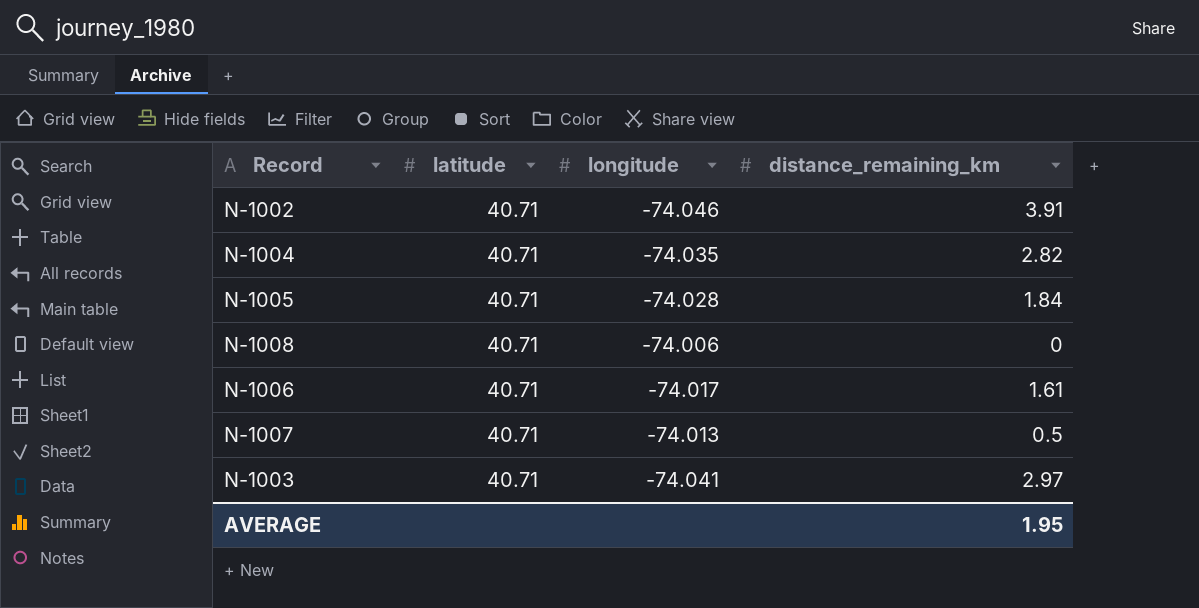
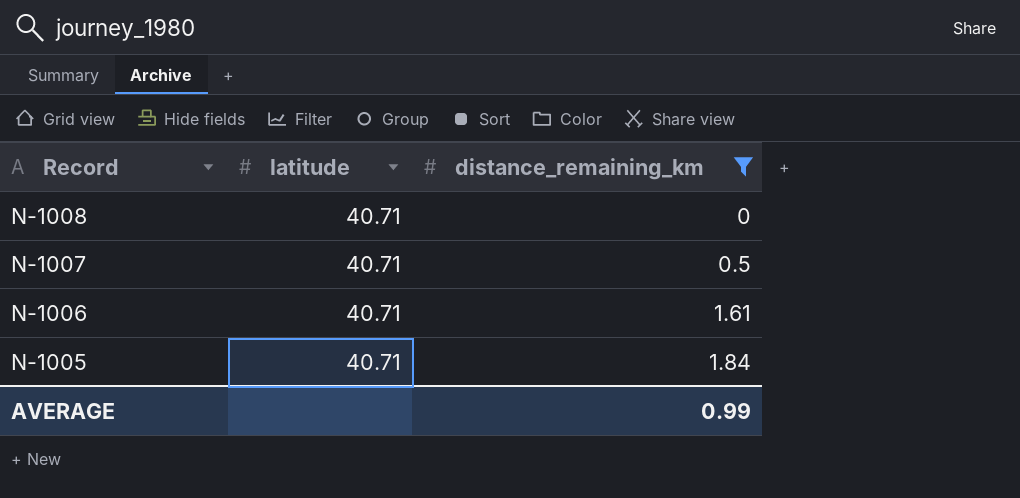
filter: none -> distance_remaining_km <= 1.84
row order: none -> Record descending
column longitude | position: 3 -> none
AVERAGE | distance_remaining_km: 1.95 -> 0.99

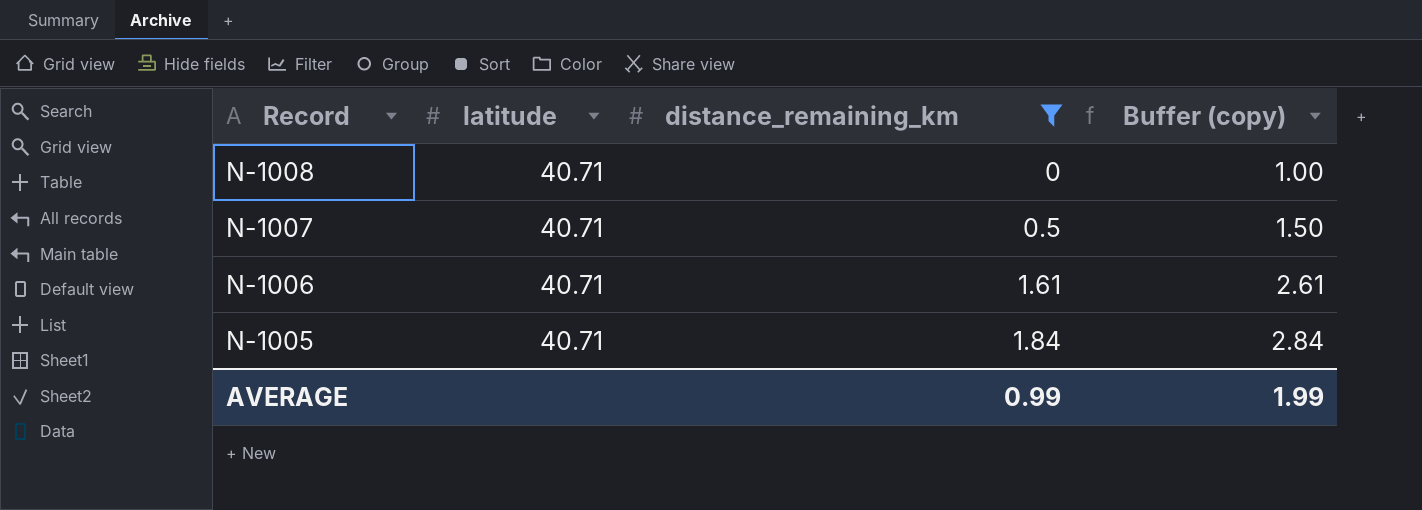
column Buffer (copy) | formula: none -> [distance_remaining_km] + 1

